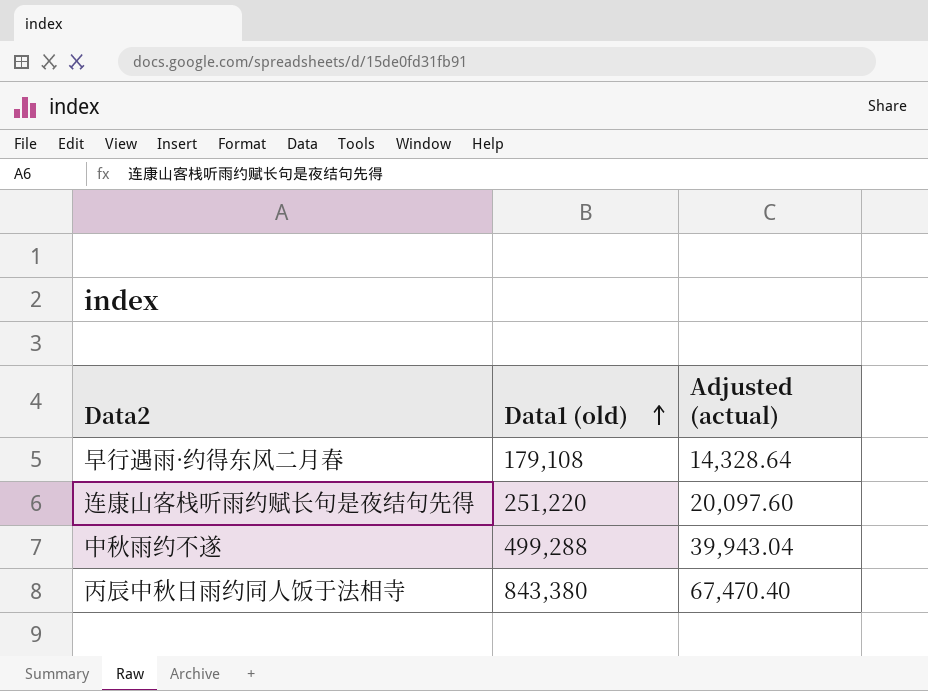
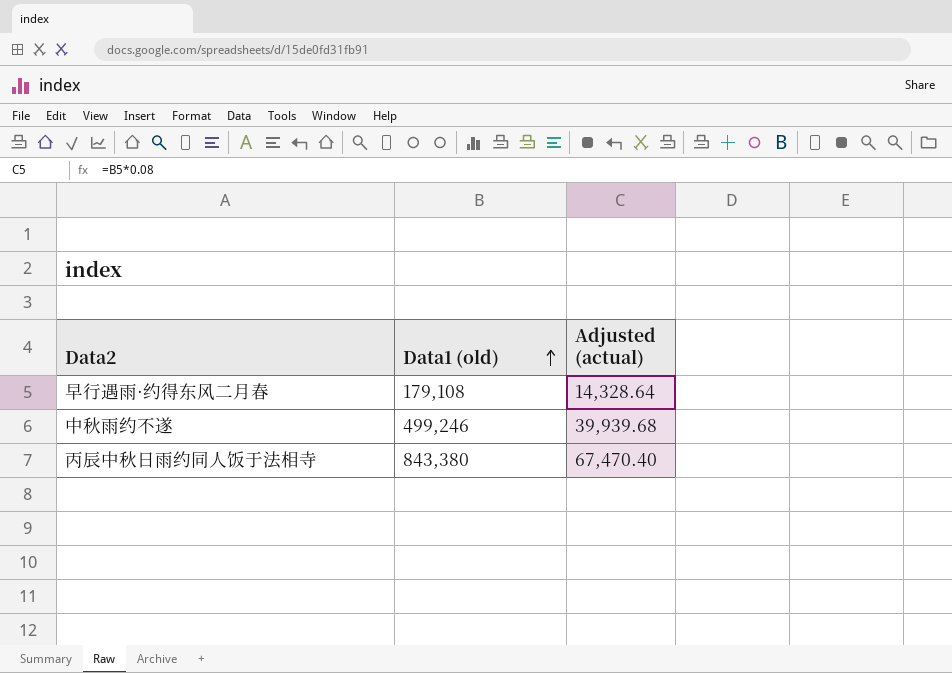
row 连康山客栈听雨约赋长句是夜结句先得: 251,220 | 20,097.60 -> none
中秋雨约不遂 | Data1 (old): 499,288 -> 499,246
中秋雨约不遂 | Adjusted (actual): 39,943.04 -> 39,939.68

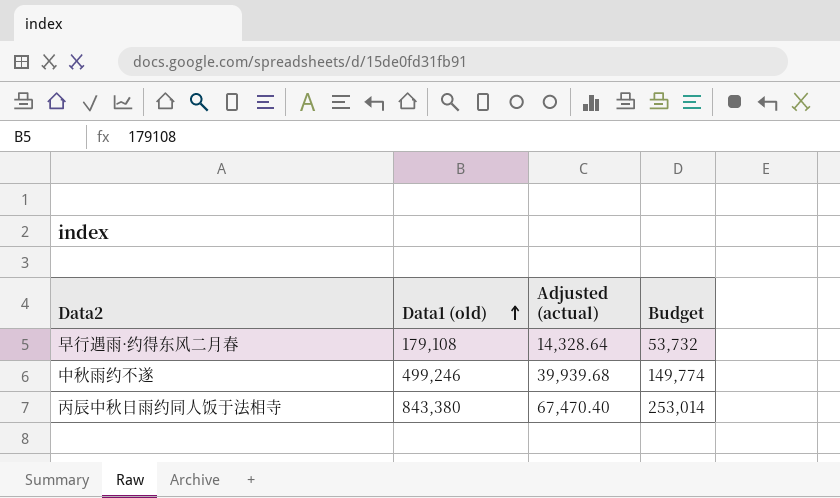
column Budget | formula: none -> [Data1 (old)] * 0.3

